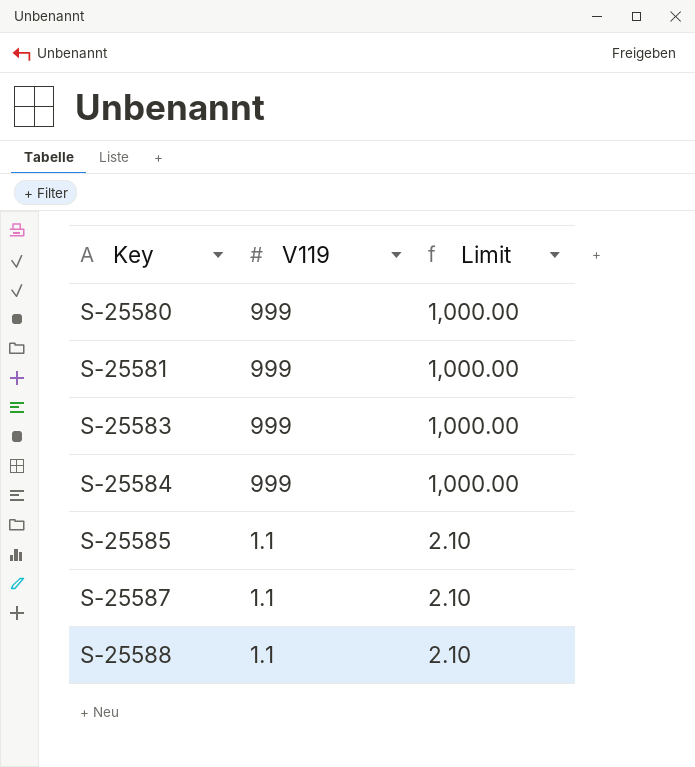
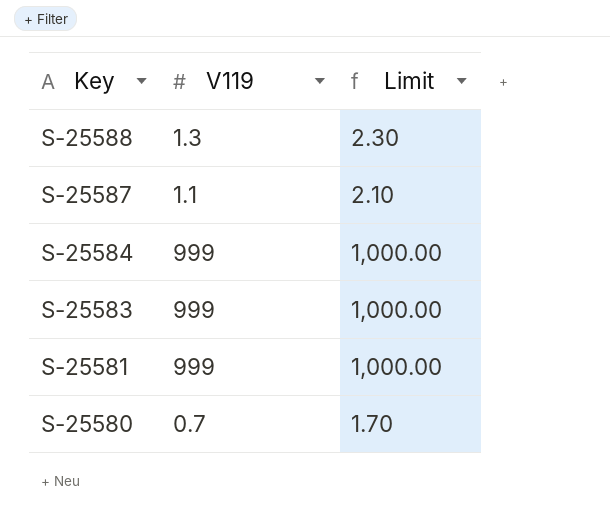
row order: Key ascending -> Key descending
row S-25585: 1.1 | 2.10 -> none
S-25588 | V119: 1.1 -> 1.3
S-25588 | Limit: 2.10 -> 2.30
S-25580 | V119: 999 -> 0.7
S-25580 | Limit: 1,000.00 -> 1.70

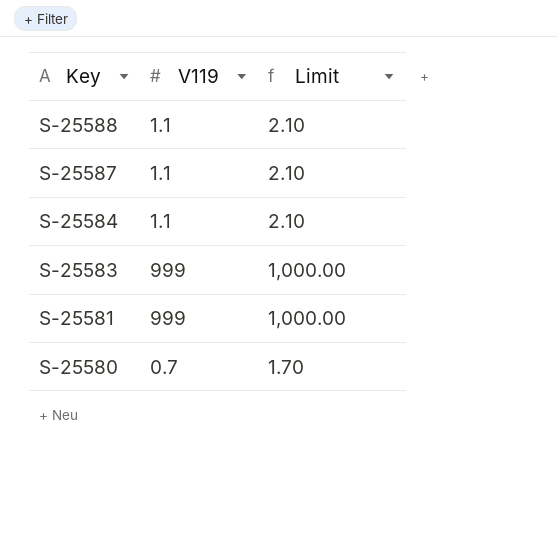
S-25588 | V119: 1.3 -> 1.1
S-25588 | Limit: 2.30 -> 2.10
S-25584 | V119: 999 -> 1.1
S-25584 | Limit: 1,000.00 -> 2.10

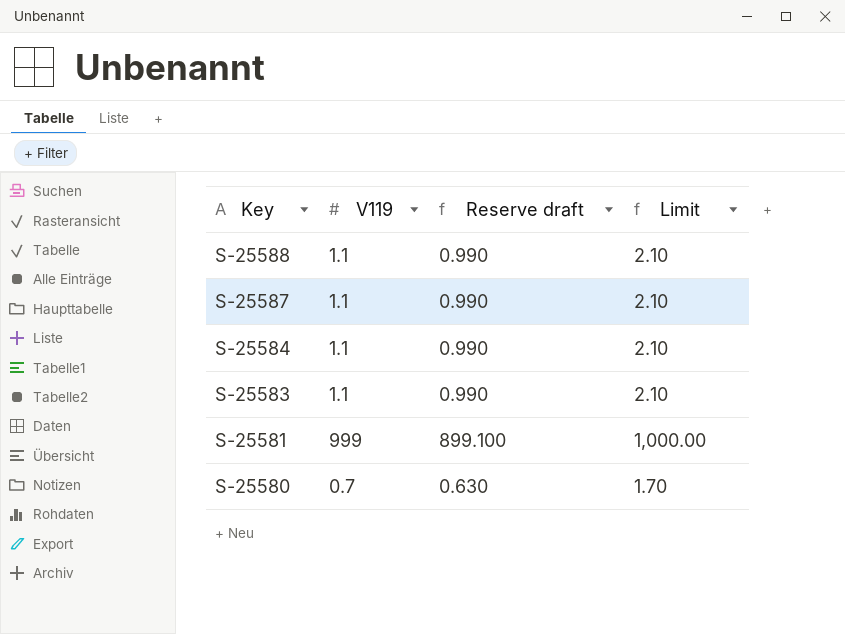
column Reserve draft | formula: none -> [V119] * 0.9
S-25583 | V119: 999 -> 1.1
S-25583 | Limit: 1,000.00 -> 2.10

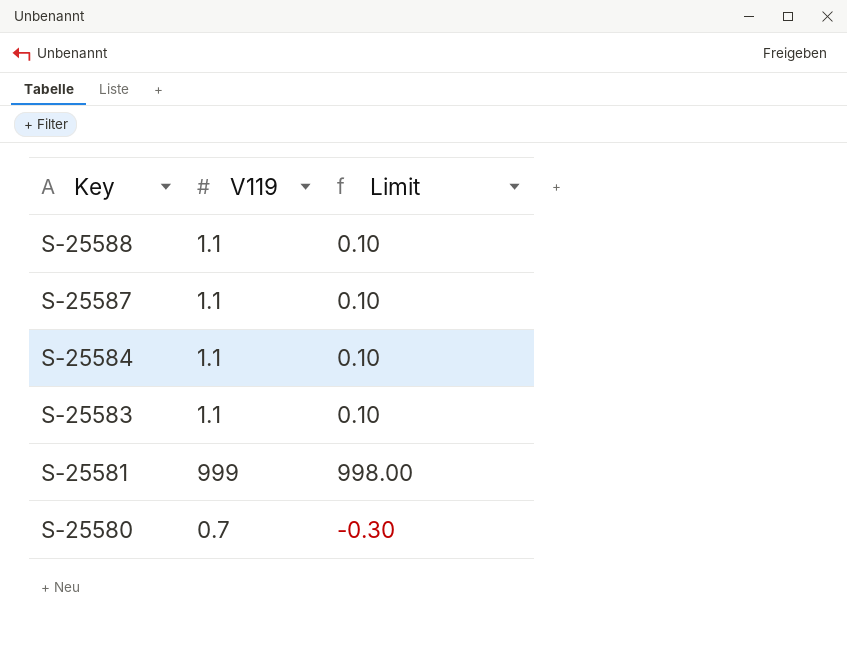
column Reserve draft | formula: [V119] * 0.9 -> none
column Limit | formula: [V119] + 1 -> [V119] - 1

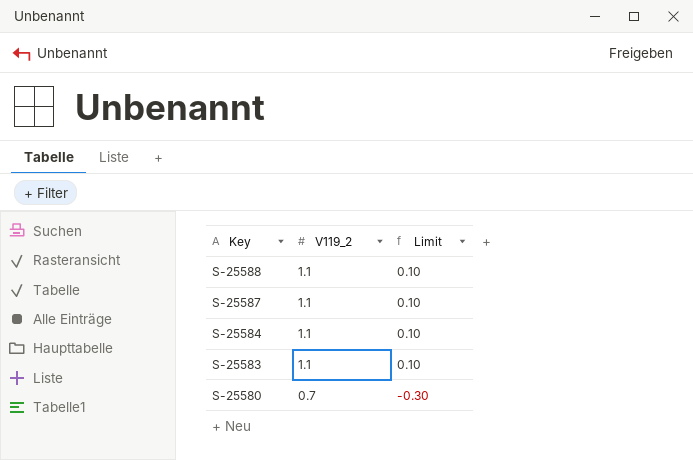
column name: V119 -> V119_2
row S-25581: 999 | 998.00 -> none

